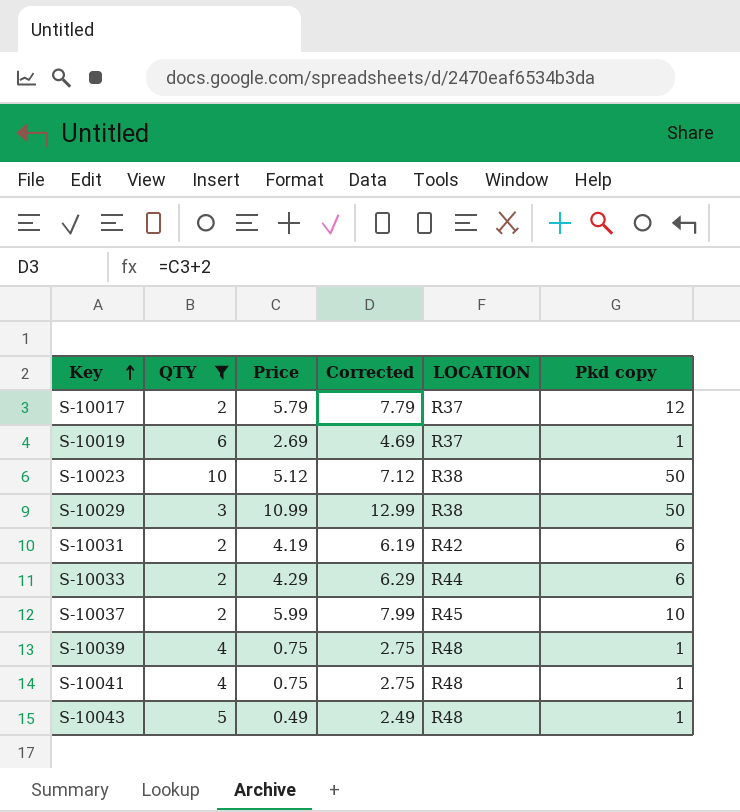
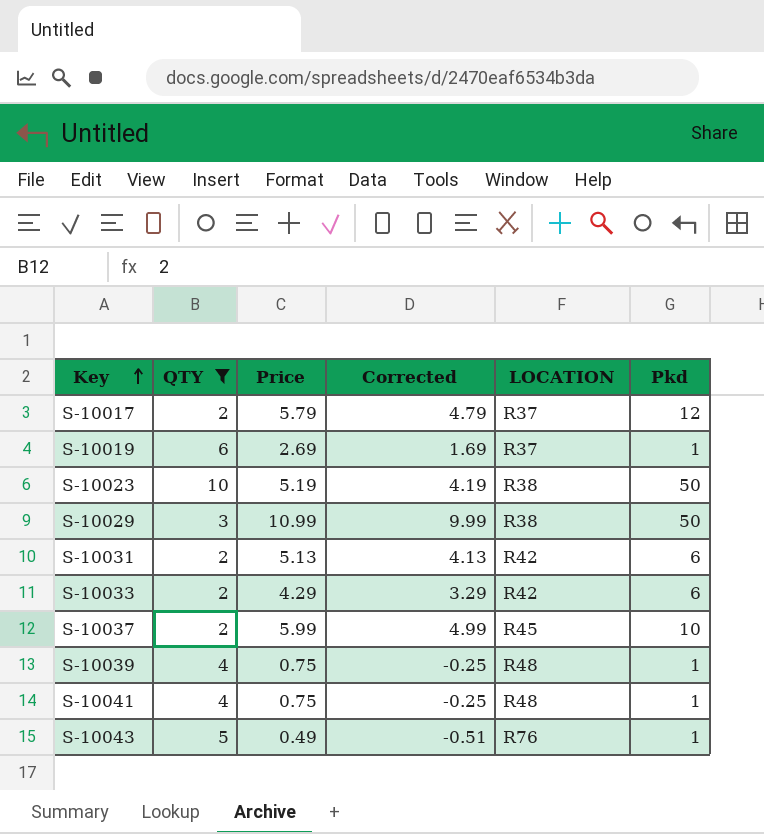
column Corrected | formula: [Price] + 2 -> [Price] - 1
column name: Pkd copy -> Pkd
S-10023 | Price: 5.12 -> 5.19
S-10031 | Price: 4.19 -> 5.13
S-10033 | LOCATION: R44 -> R42
S-10043 | LOCATION: R48 -> R76

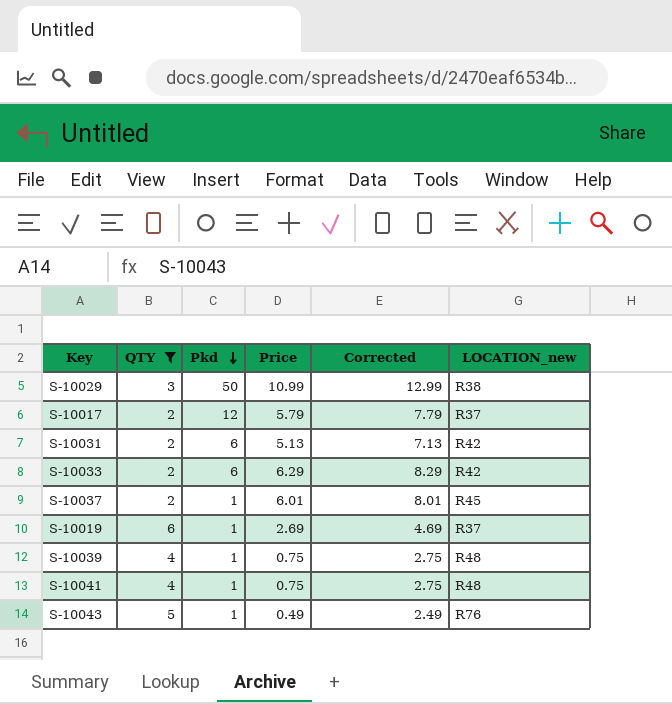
row order: Key ascending -> Pkd descending
column Pkd | position: 6 -> 3
column Corrected | formula: [Price] - 1 -> [Price] + 2
column name: LOCATION -> LOCATION_new
row S-10023: 10 | 5.19 | 4.19 | R38 | 50 -> none
S-10033 | Price: 4.29 -> 6.29
S-10037 | Pkd: 10 -> 1
S-10037 | Price: 5.99 -> 6.01

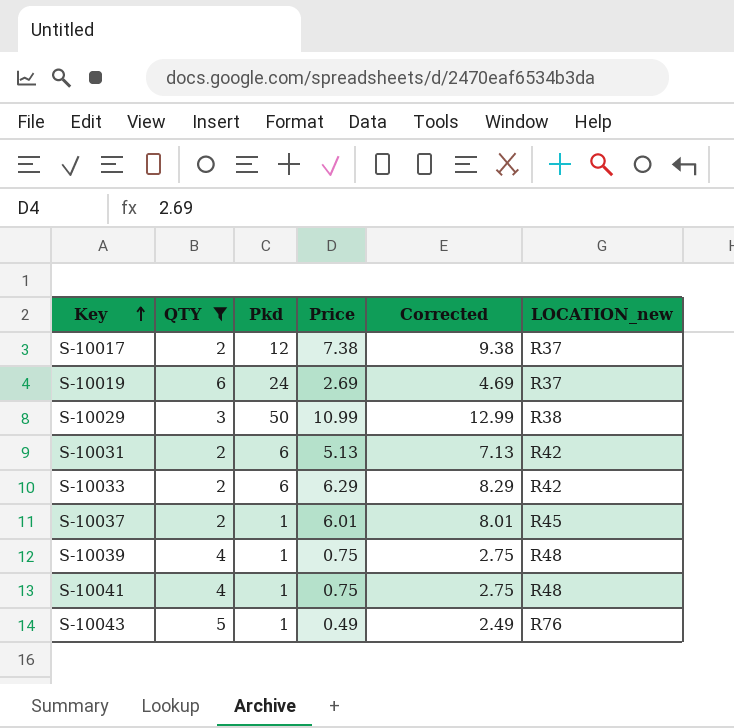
row order: Pkd descending -> Key ascending
S-10017 | Price: 5.79 -> 7.38
S-10017 | Corrected: 7.79 -> 9.38
S-10019 | Pkd: 1 -> 24

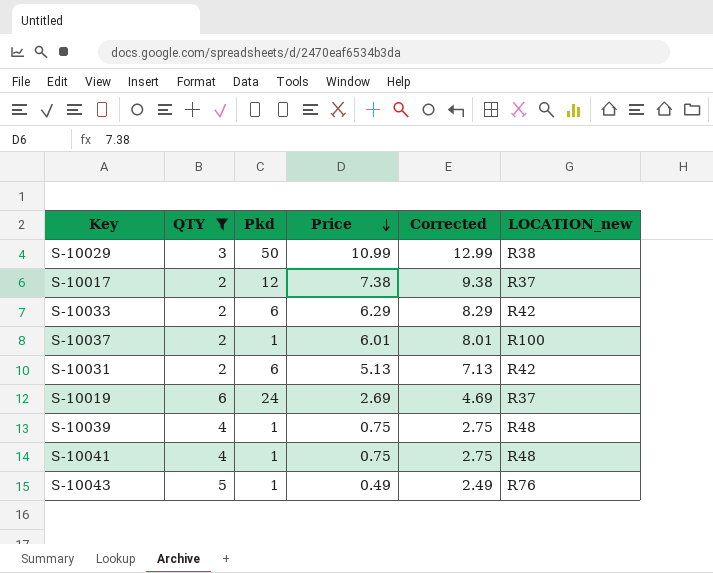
row order: Key ascending -> Price descending
S-10037 | LOCATION_new: R45 -> R100

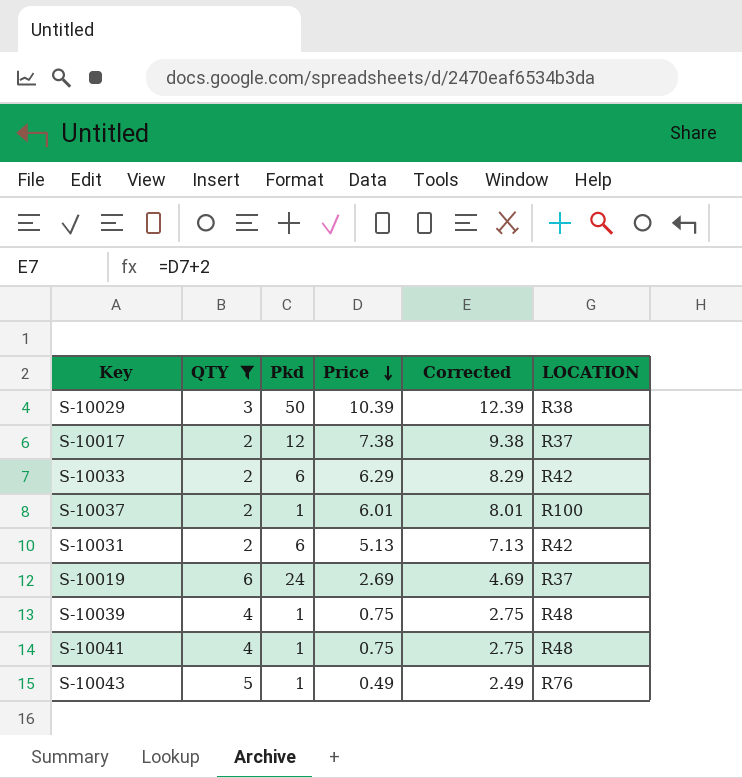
column name: LOCATION_new -> LOCATION
S-10029 | Price: 10.99 -> 10.39
S-10029 | Corrected: 12.99 -> 12.39

